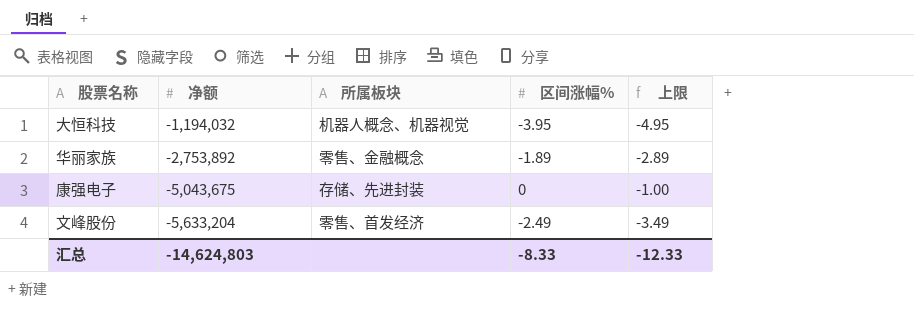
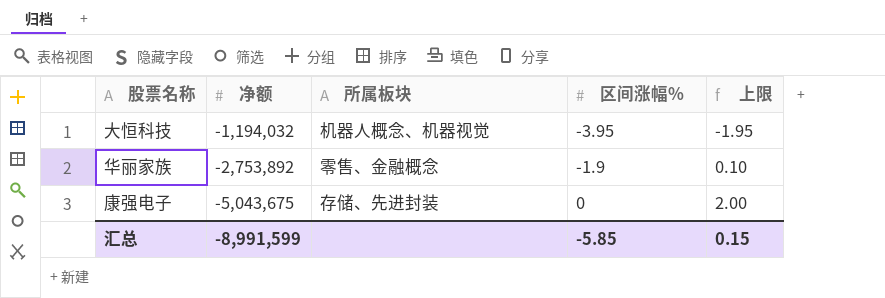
column 上限 | formula: [区间涨幅%] - 1 -> [区间涨幅%] + 2
row 文峰股份: -5,633,204 | 零售、首发经济 | -2.49 | -3.49 -> none
华丽家族 | 区间涨幅%: -1.89 -> -1.9
汇总 | 净额: -14,624,803 -> -8,991,599
汇总 | 区间涨幅%: -8.33 -> -5.85
汇总 | 上限: -12.33 -> 0.15

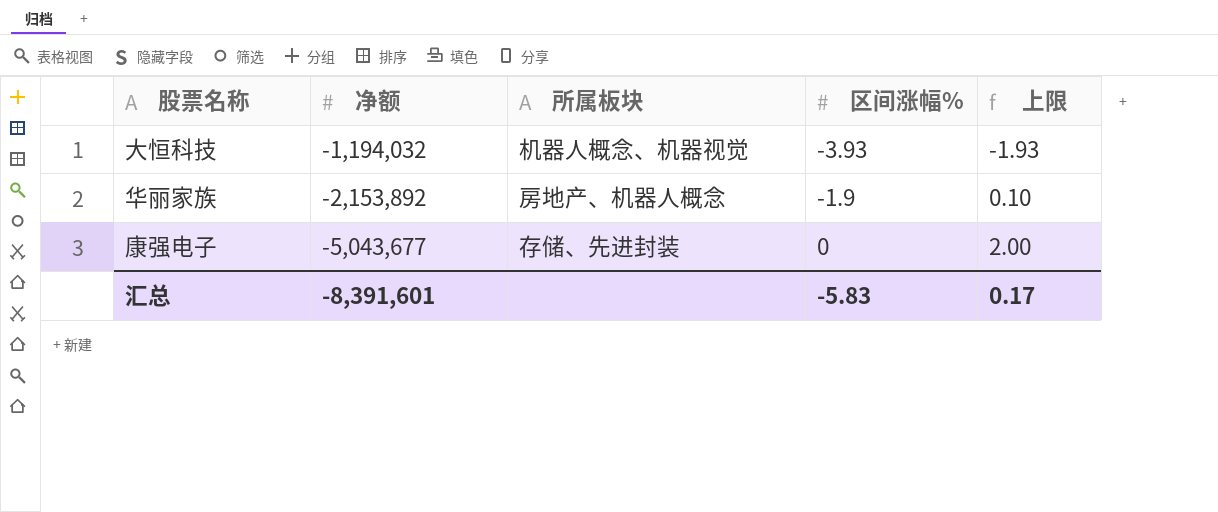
大恒科技 | 区间涨幅%: -3.95 -> -3.93
大恒科技 | 上限: -1.95 -> -1.93
华丽家族 | 净额: -2,753,892 -> -2,153,892
华丽家族 | 所属板块: 零售、金融概念 -> 房地产、机器人概念
康强电子 | 净额: -5,043,675 -> -5,043,677
汇总 | 净额: -8,991,599 -> -8,391,601
汇总 | 区间涨幅%: -5.85 -> -5.83
汇总 | 上限: 0.15 -> 0.17

